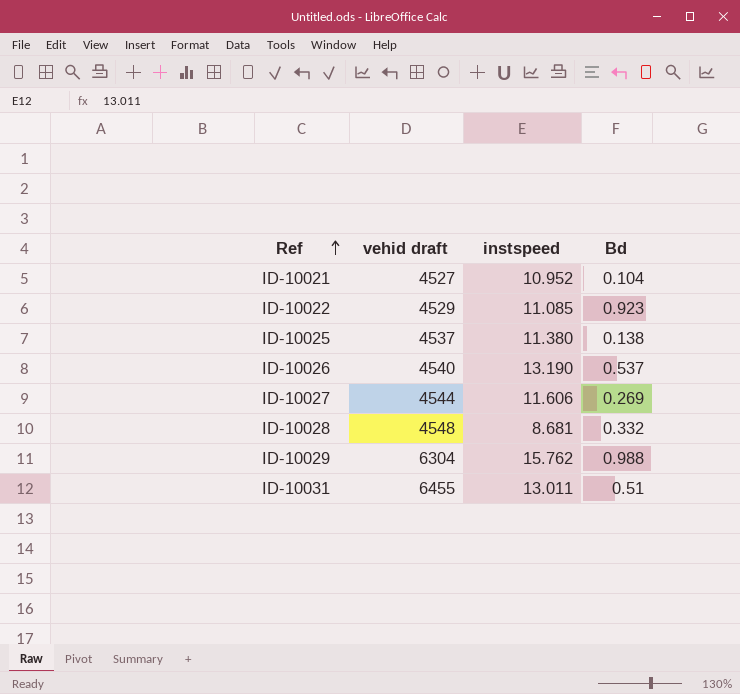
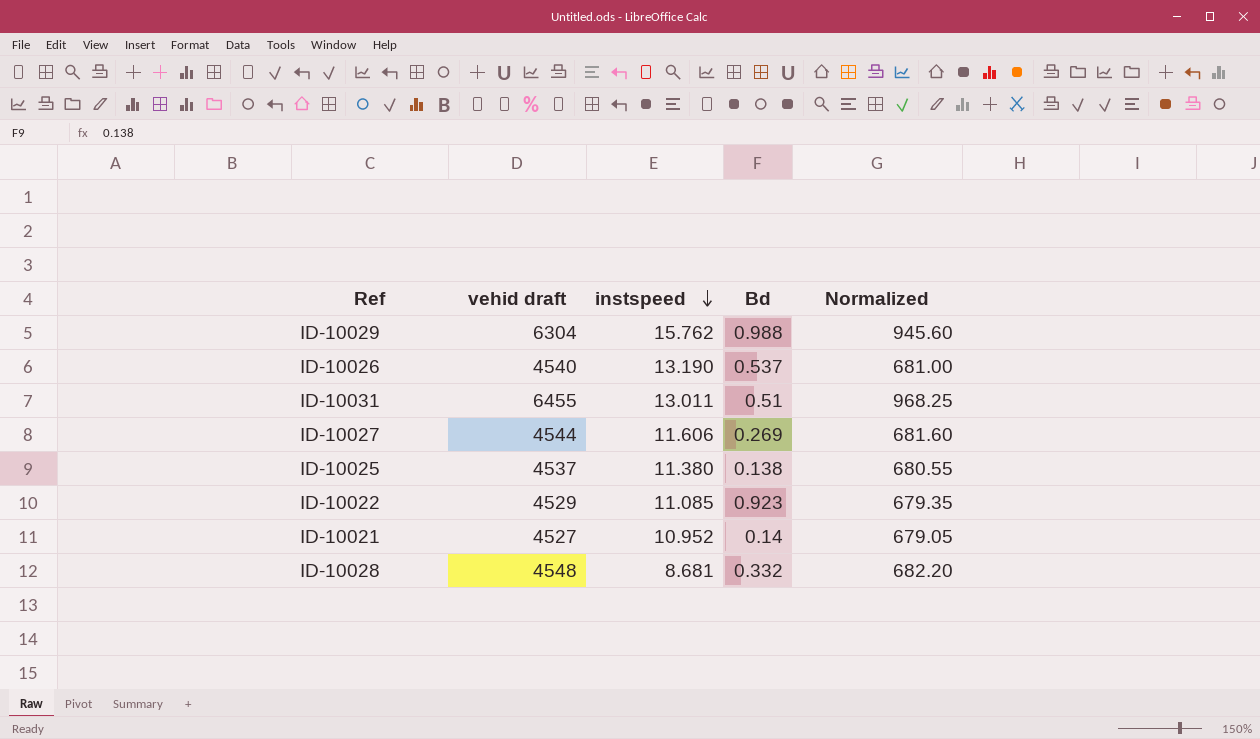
row order: Ref ascending -> instspeed descending
column Normalized | formula: none -> [vehid draft] * 0.15
ID-10021 | Bd: 0.104 -> 0.14

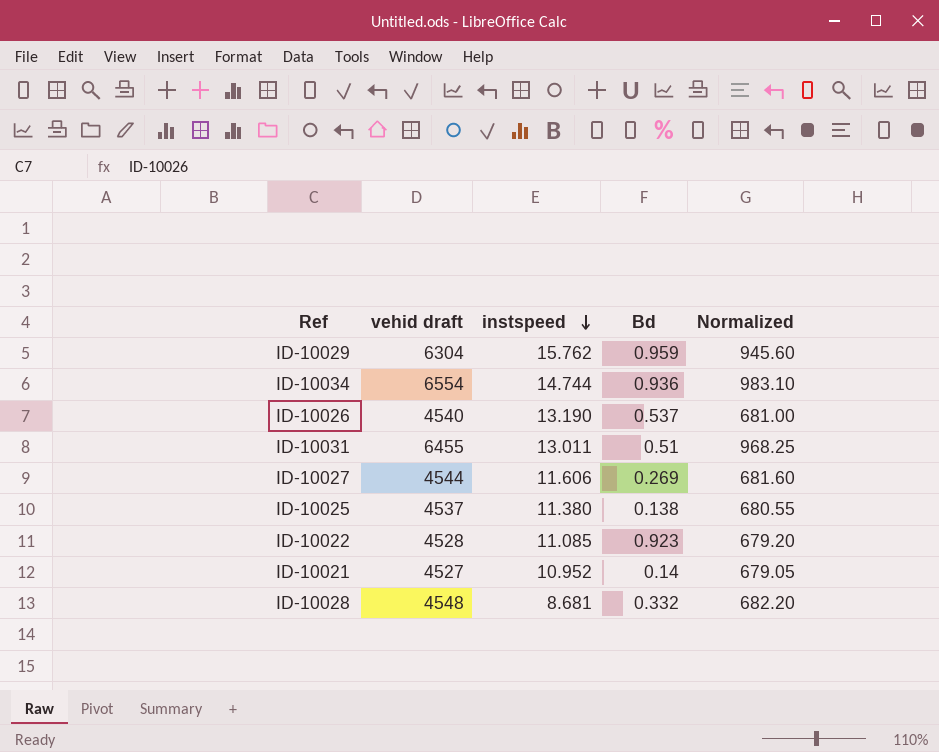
ID-10029 | Bd: 0.988 -> 0.959
row ID-10034: none -> 6554 | 14.744 | 0.936 | 983.10
ID-10022 | vehid draft: 4529 -> 4528
ID-10022 | Normalized: 679.35 -> 679.20

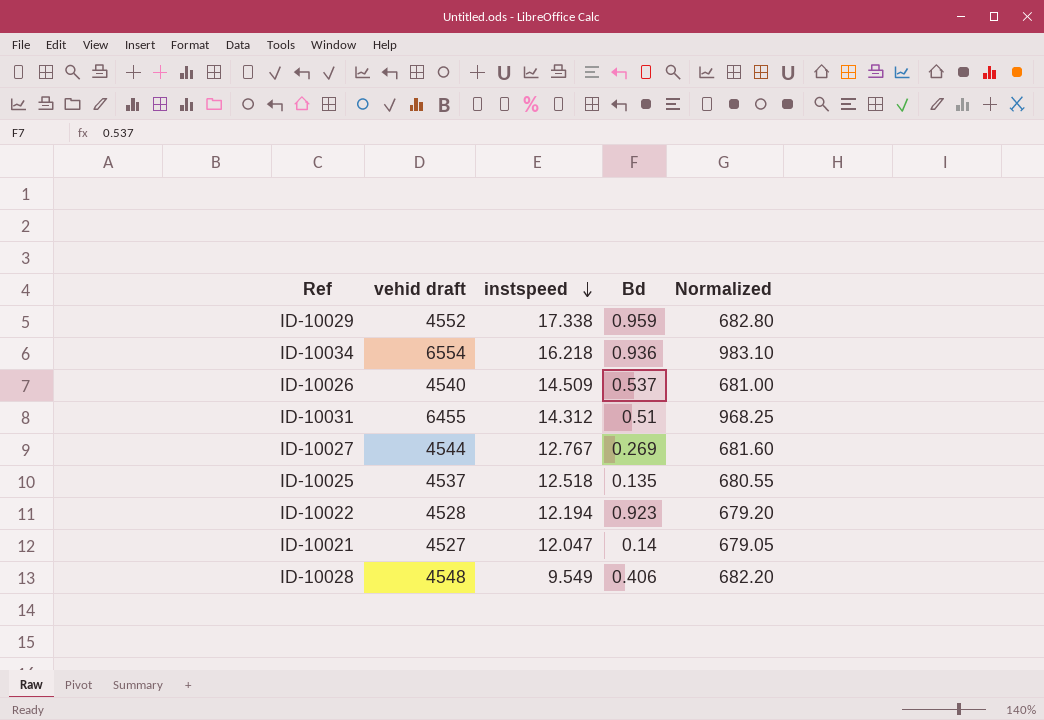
ID-10029 | vehid draft: 6304 -> 4552
ID-10029 | instspeed: 15.762 -> 17.338
ID-10029 | Normalized: 945.60 -> 682.80
ID-10034 | instspeed: 14.744 -> 16.218
ID-10026 | instspeed: 13.190 -> 14.509
ID-10031 | instspeed: 13.011 -> 14.312
ID-10027 | instspeed: 11.606 -> 12.767
ID-10025 | instspeed: 11.380 -> 12.518
ID-10025 | Bd: 0.138 -> 0.135
ID-10022 | instspeed: 11.085 -> 12.194
ID-10021 | instspeed: 10.952 -> 12.047
ID-10028 | instspeed: 8.681 -> 9.549
ID-10028 | Bd: 0.332 -> 0.406

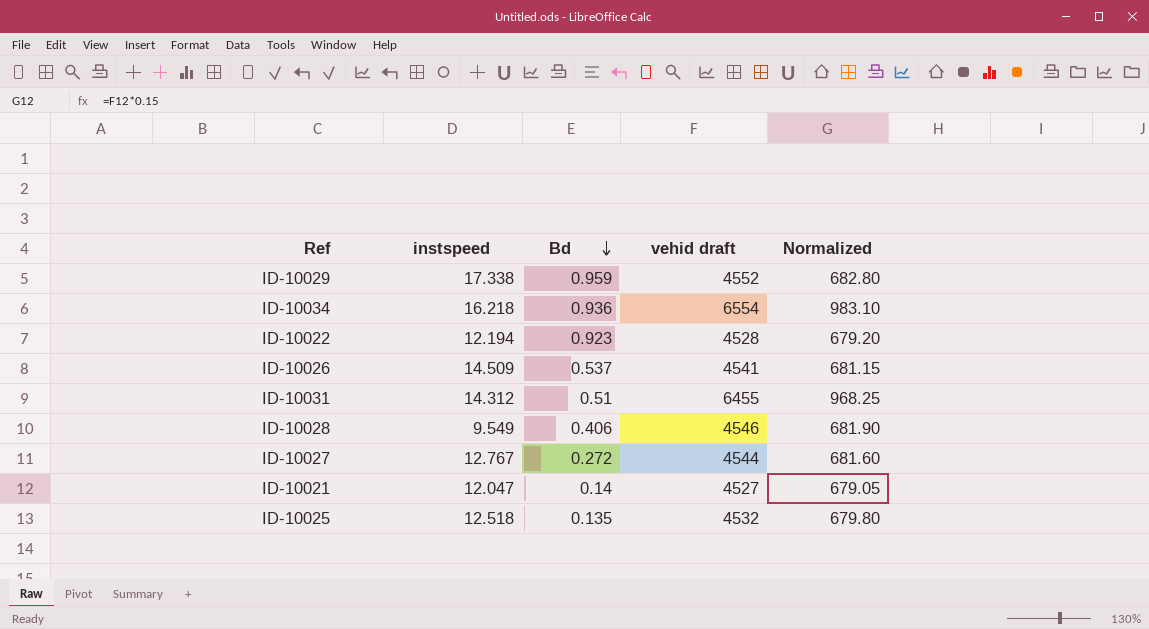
row order: instspeed descending -> Bd descending
column vehid draft | position: 2 -> 4
ID-10026 | vehid draft: 4540 -> 4541
ID-10026 | Normalized: 681.00 -> 681.15
ID-10028 | vehid draft: 4548 -> 4546
ID-10028 | Normalized: 682.20 -> 681.90
ID-10027 | Bd: 0.269 -> 0.272
ID-10025 | vehid draft: 4537 -> 4532
ID-10025 | Normalized: 680.55 -> 679.80

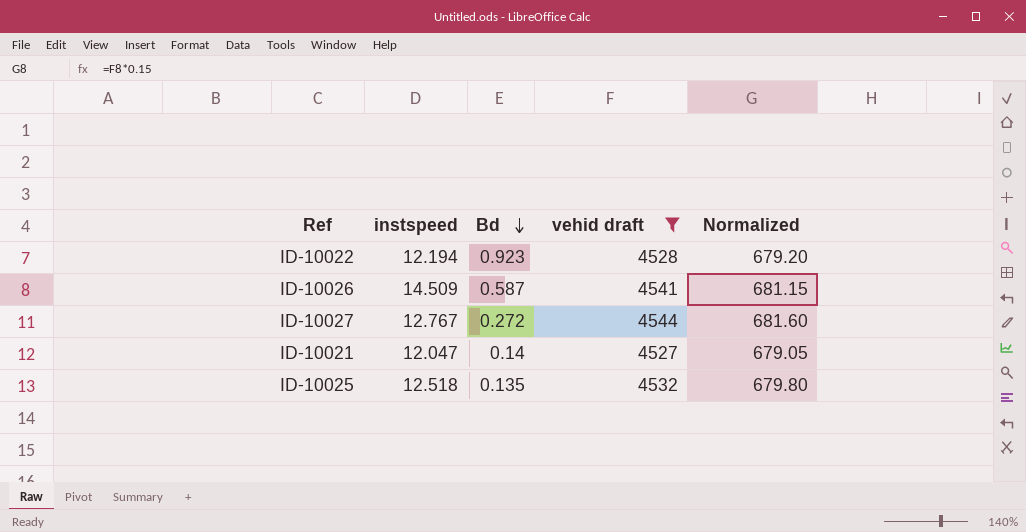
filter: none -> vehid draft <= 4544
ID-10026 | Bd: 0.537 -> 0.587

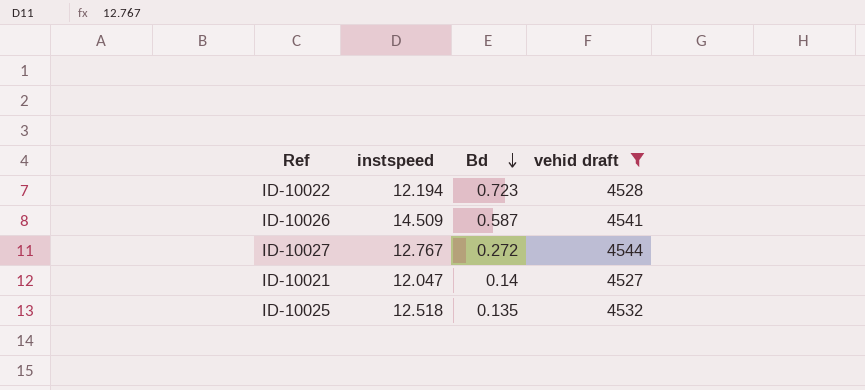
column Normalized | formula: [vehid draft] * 0.15 -> none
ID-10022 | Bd: 0.923 -> 0.723

